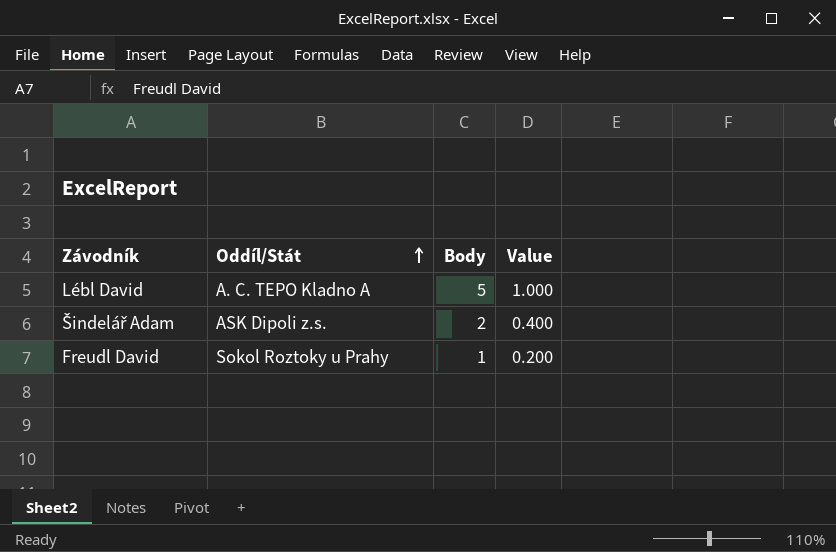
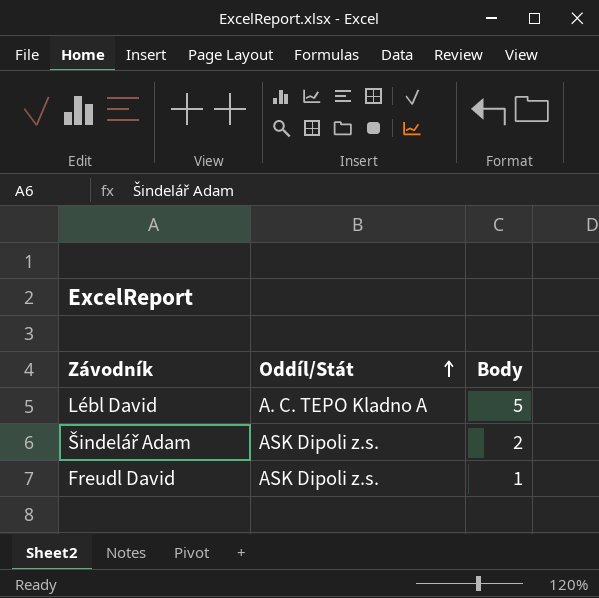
column Value | formula: [Body] * 0.2 -> none
Freudl David | Oddíl/Stát: Sokol Roztoky u Prahy -> ASK Dipoli z.s.

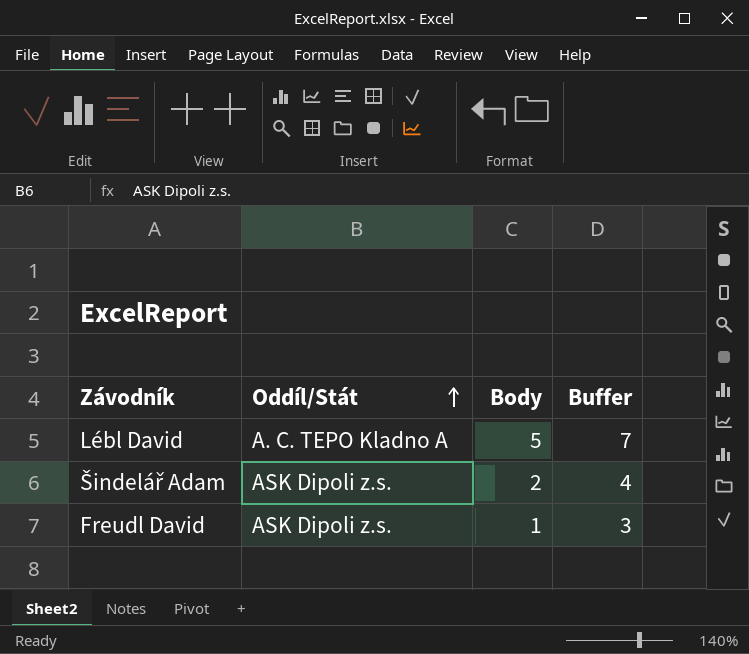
column Buffer | formula: none -> [Body] + 2

